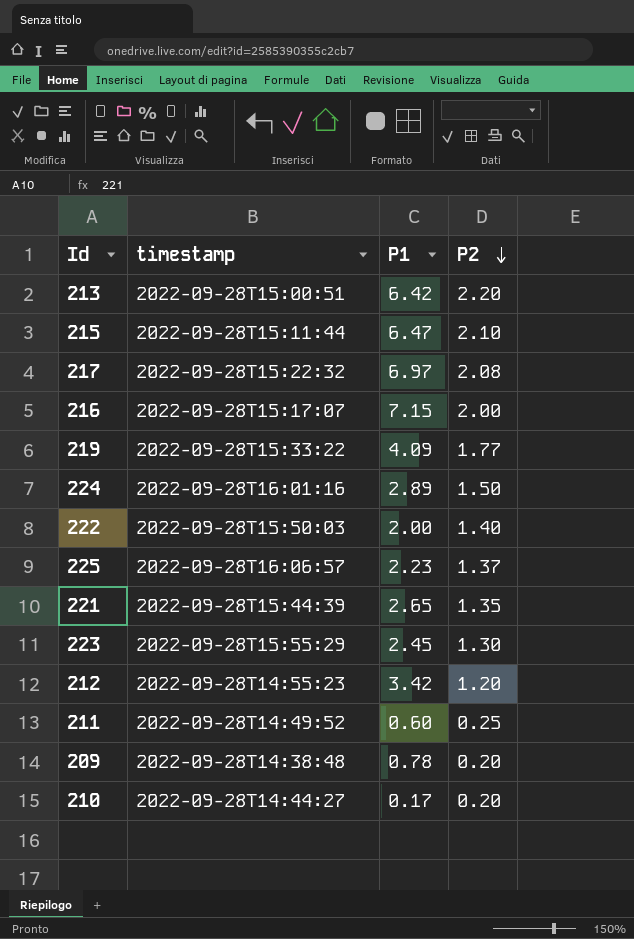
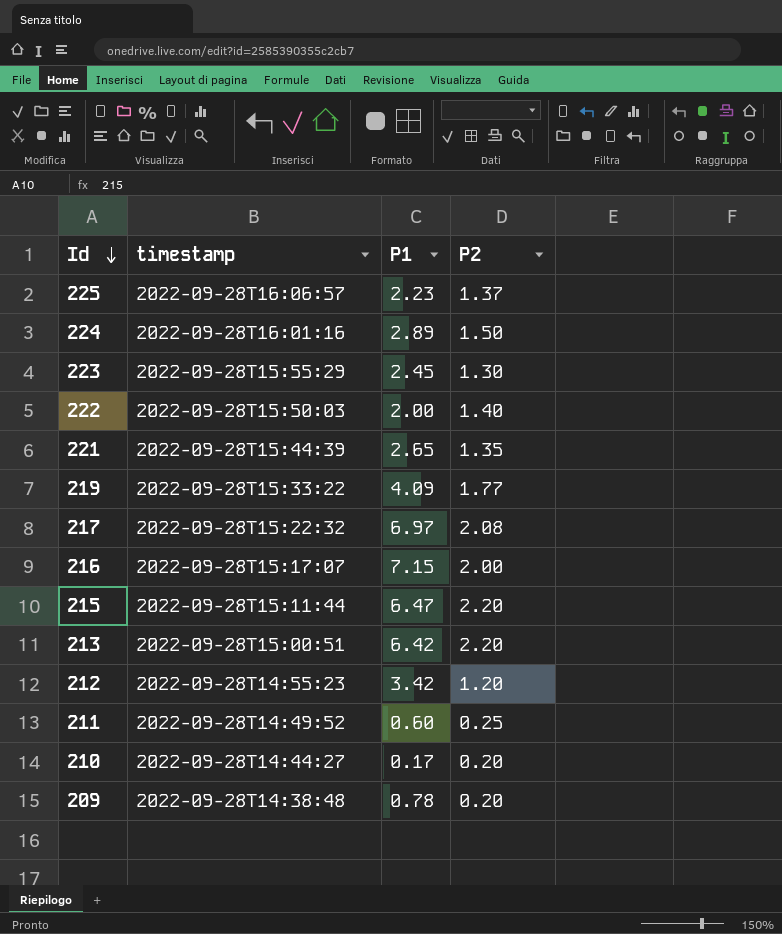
row order: P2 descending -> Id descending
215 | P2: 2.10 -> 2.20

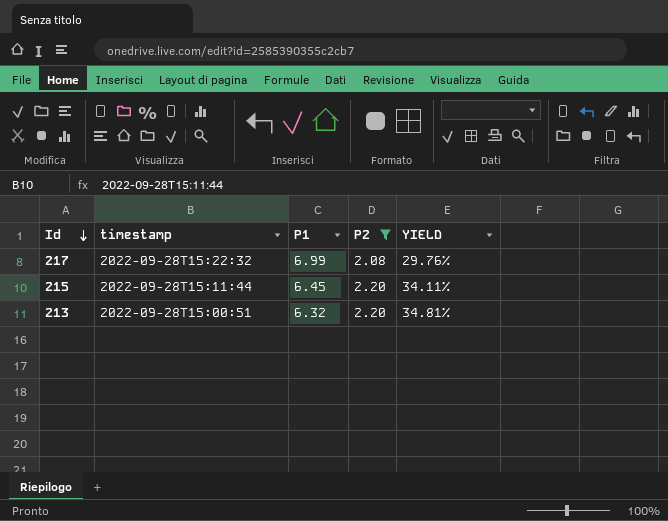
filter: none -> P2 >= 2.08
column YIELD | formula: none -> [P2] / [P1]
217 | P1: 6.97 -> 6.99
215 | P1: 6.47 -> 6.45
213 | P1: 6.42 -> 6.32

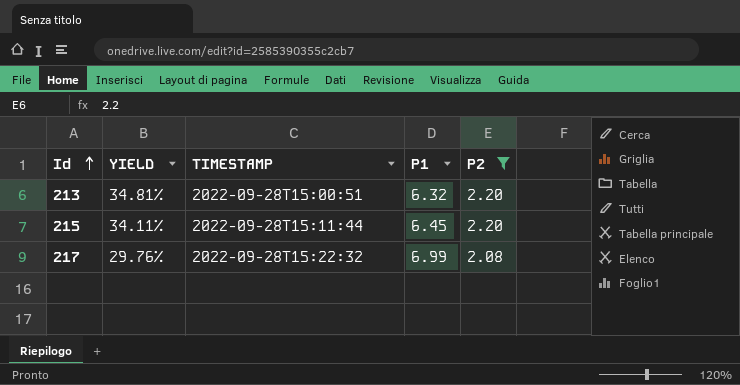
row order: Id descending -> Id ascending
column YIELD | position: 5 -> 2
column name: timestamp -> TIMESTAMP

